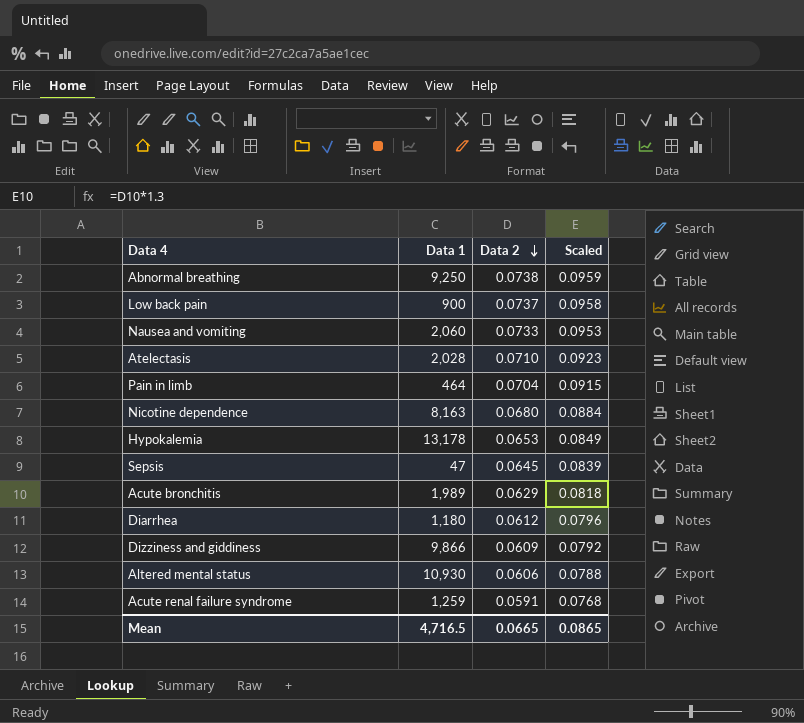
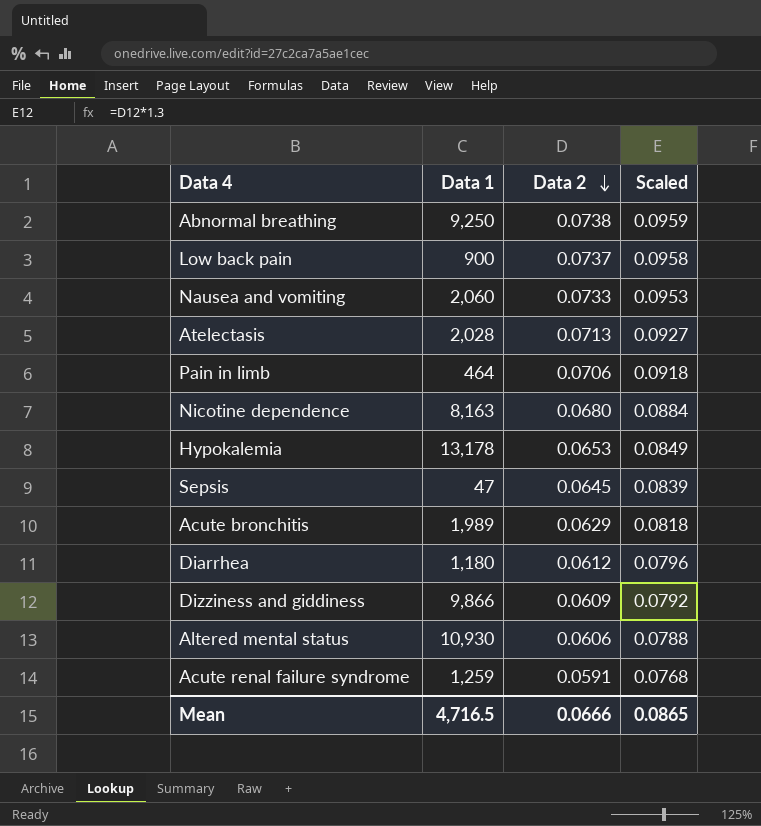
Atelectasis | Data 2: 0.0710 -> 0.0713
Atelectasis | Scaled: 0.0923 -> 0.0927
Pain in limb | Data 2: 0.0704 -> 0.0706
Pain in limb | Scaled: 0.0915 -> 0.0918
Mean | Data 2: 0.0665 -> 0.0666

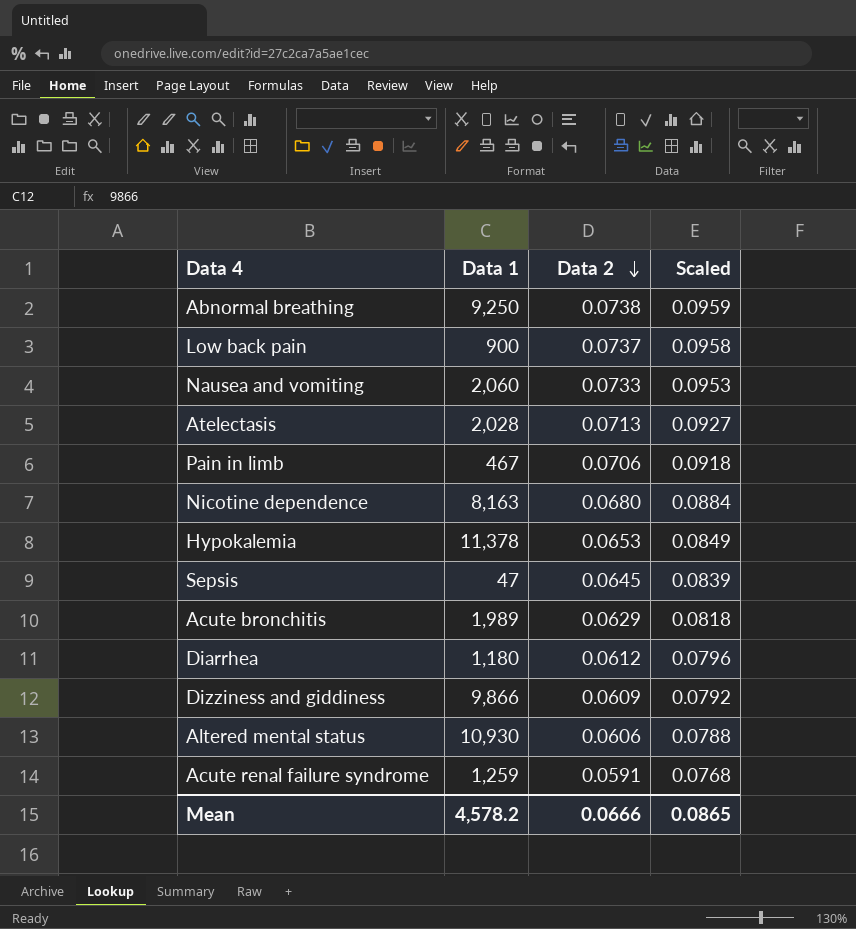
Pain in limb | Data 1: 464 -> 467
Hypokalemia | Data 1: 13,178 -> 11,378
Mean | Data 1: 4,716.5 -> 4,578.2

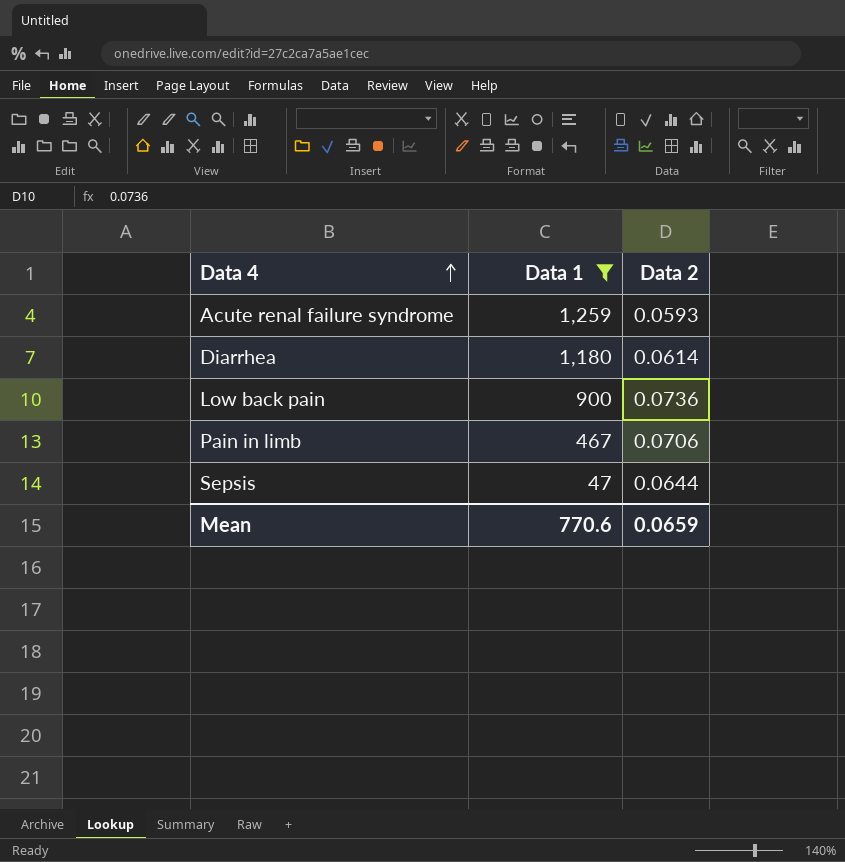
filter: none -> Data 1 <= 1,259
row order: Data 2 descending -> Data 4 ascending
column Scaled | formula: [Data 2] * 1.3 -> none
Acute renal failure syndrome | Data 2: 0.0591 -> 0.0593
Diarrhea | Data 2: 0.0612 -> 0.0614
Low back pain | Data 2: 0.0737 -> 0.0736
Sepsis | Data 2: 0.0645 -> 0.0644
Mean | Data 1: 4,578.2 -> 770.6
Mean | Data 2: 0.0666 -> 0.0659

